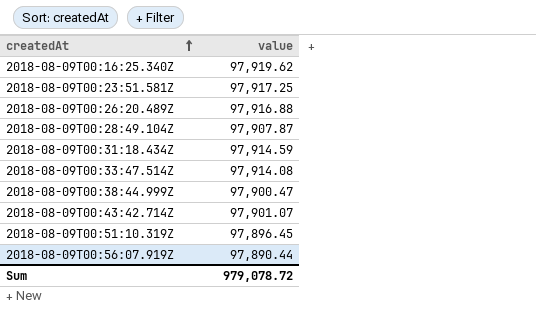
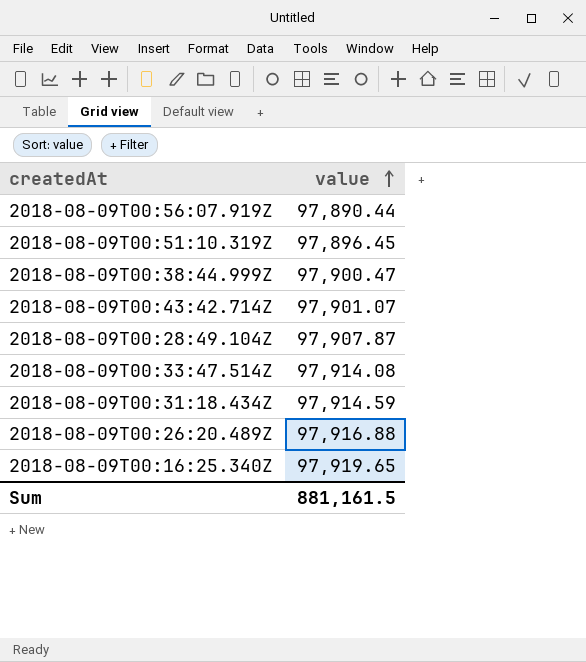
row order: createdAt ascending -> value ascending
row 2018-08-09T00:23:51.581Z: 97,917.25 -> none
2018-08-09T00:16:25.340Z | value: 97,919.62 -> 97,919.65
Sum | value: 979,078.72 -> 881,161.5

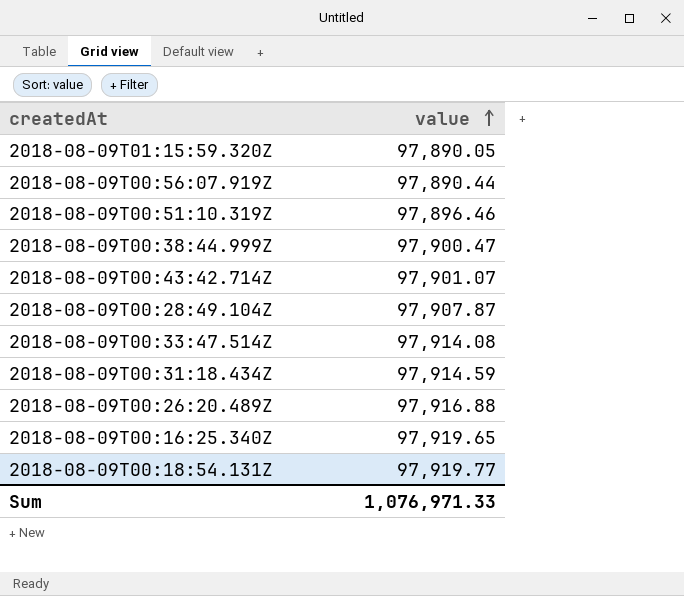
row 2018-08-09T01:15:59.320Z: none -> 97,890.05
2018-08-09T00:51:10.319Z | value: 97,896.45 -> 97,896.46
row 2018-08-09T00:18:54.131Z: none -> 97,919.77
Sum | value: 881,161.5 -> 1,076,971.33

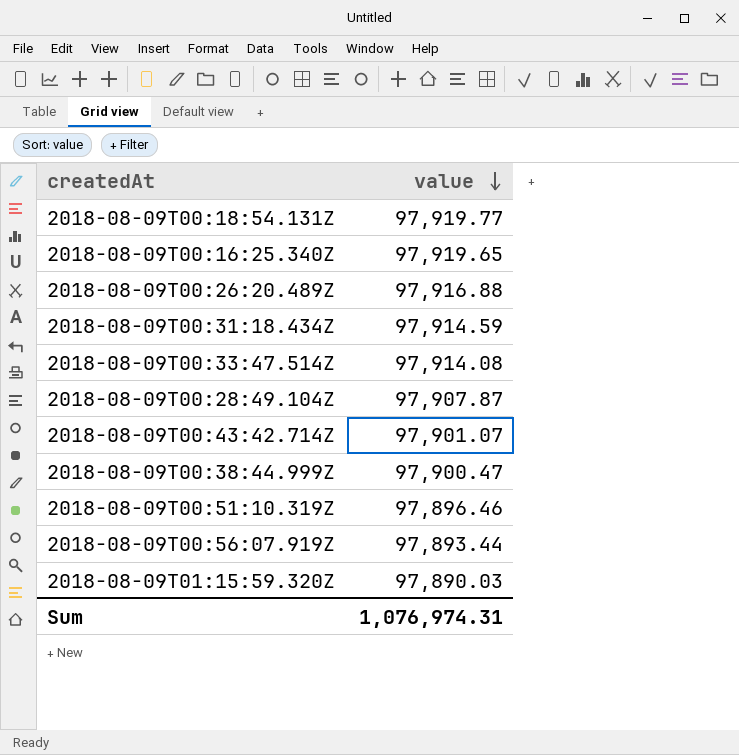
row order: value ascending -> value descending
2018-08-09T00:56:07.919Z | value: 97,890.44 -> 97,893.44
2018-08-09T01:15:59.320Z | value: 97,890.05 -> 97,890.03
Sum | value: 1,076,971.33 -> 1,076,974.31

